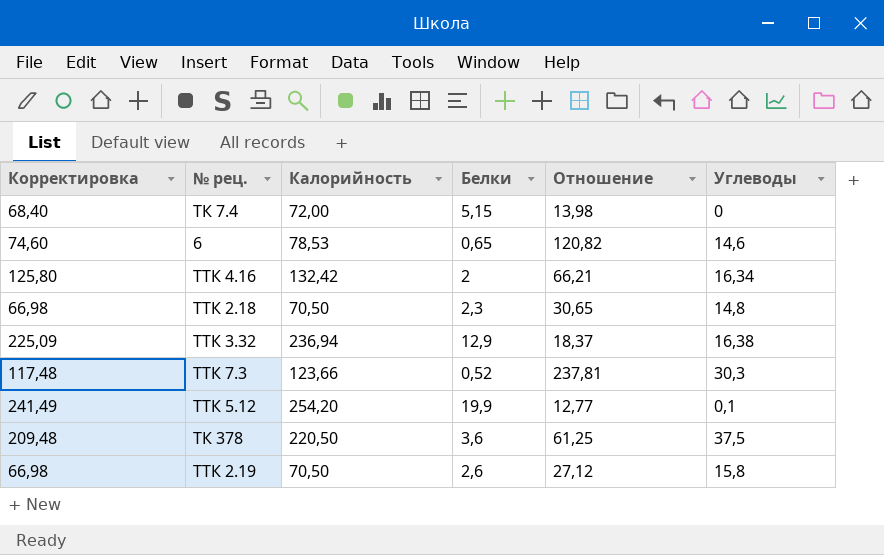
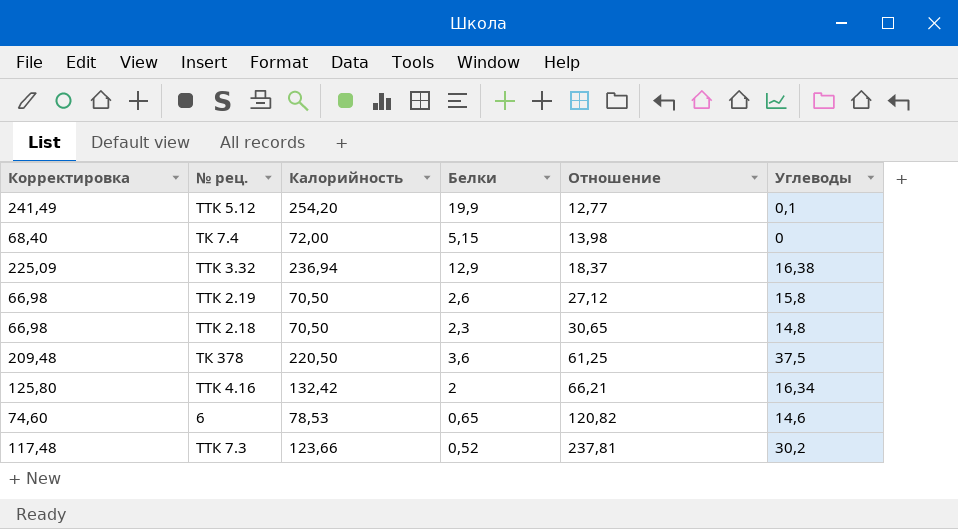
row order: none -> Отношение ascending
ТТК 7.3 | Углеводы: 30,3 -> 30,2

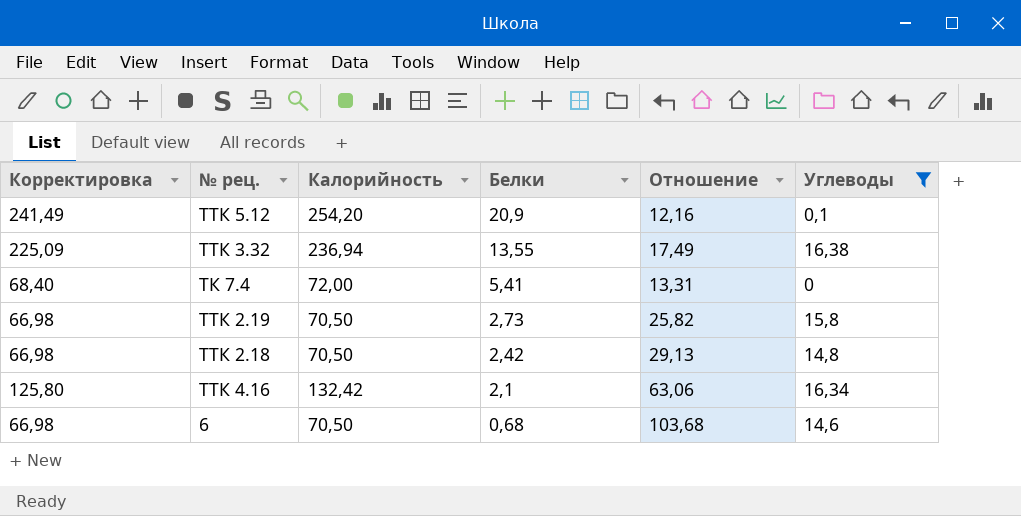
filter: none -> Углеводы <= 16,38
row order: Отношение ascending -> Белки descending
ТТК 5.12 | Белки: 19,9 -> 20,9
ТТК 5.12 | Отношение: 12,77 -> 12,16
ТТК 3.32 | Белки: 12,9 -> 13,55
ТТК 3.32 | Отношение: 18,37 -> 17,49
ТК 7.4 | Белки: 5,15 -> 5,41
ТК 7.4 | Отношение: 13,98 -> 13,31
ТТК 2.19 | Белки: 2,6 -> 2,73
ТТК 2.19 | Отношение: 27,12 -> 25,82
ТТК 2.18 | Белки: 2,3 -> 2,42
ТТК 2.18 | Отношение: 30,65 -> 29,13
ТТК 4.16 | Белки: 2 -> 2,1
ТТК 4.16 | Отношение: 66,21 -> 63,06
6 | Корректировка: 74,60 -> 66,98
6 | Калорийность: 78,53 -> 70,50
6 | Белки: 0,65 -> 0,68
6 | Отношение: 120,82 -> 103,68

